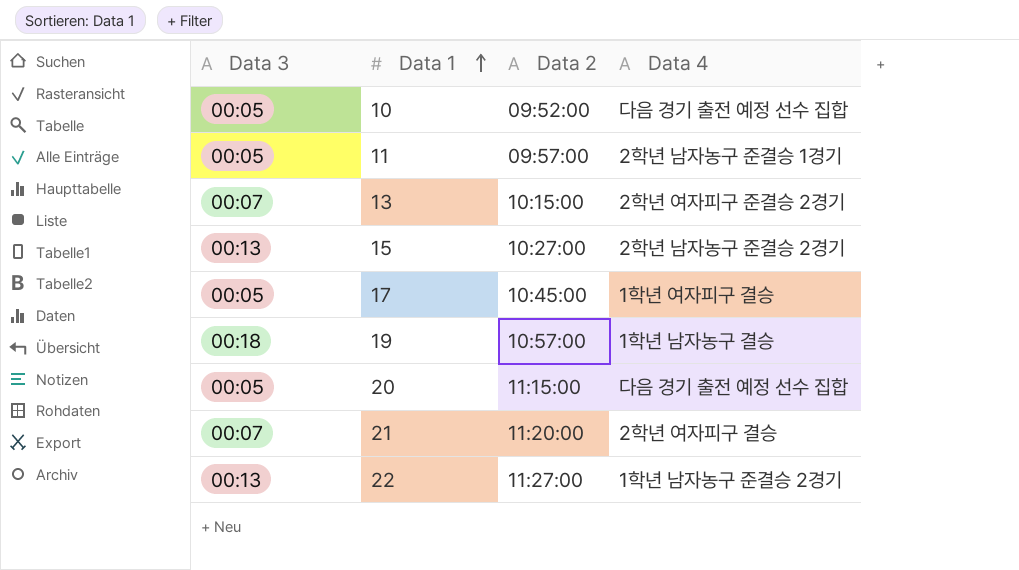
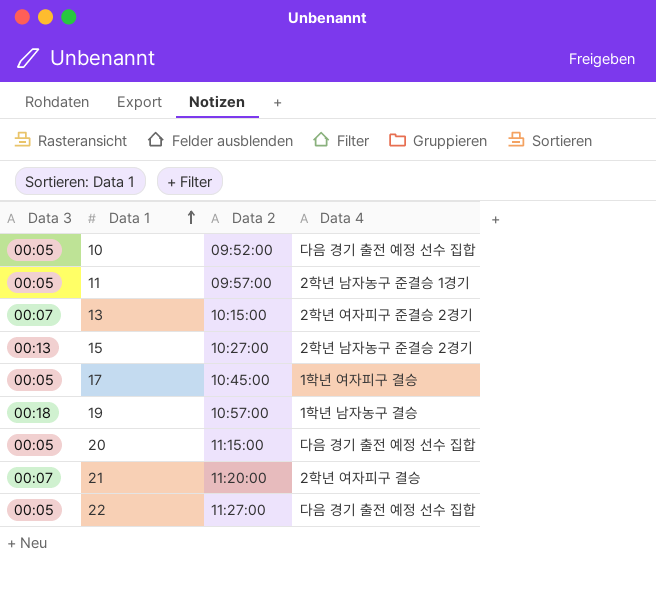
22 | Data 3: 00:13 -> 00:05
22 | Data 4: 1학년 남자농구 준결승 2경기 -> 다음 경기 출전 예정 선수 집합

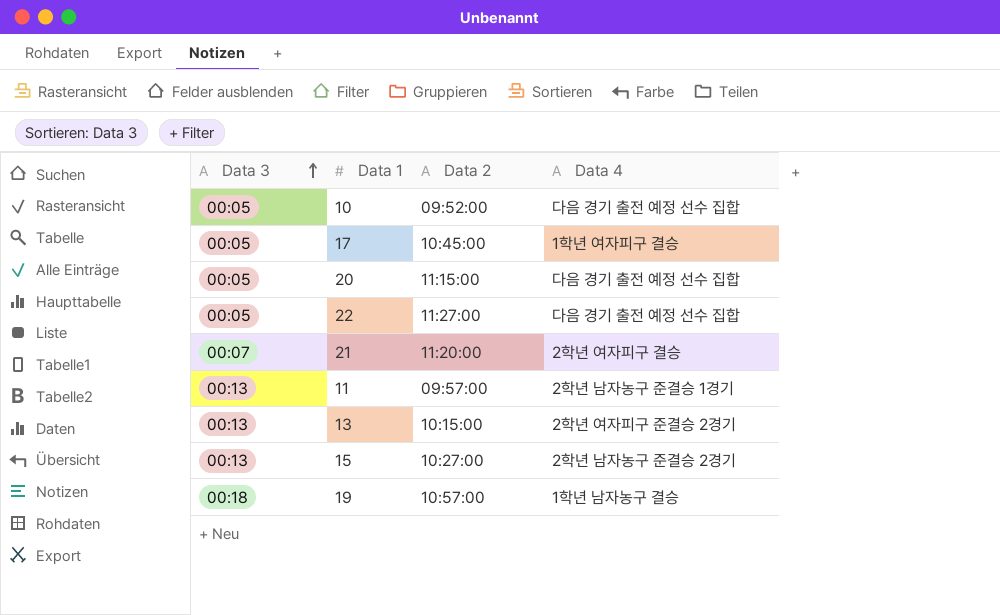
row order: Data 1 ascending -> Data 3 ascending
11 | Data 3: 00:05 -> 00:13
13 | Data 3: 00:07 -> 00:13

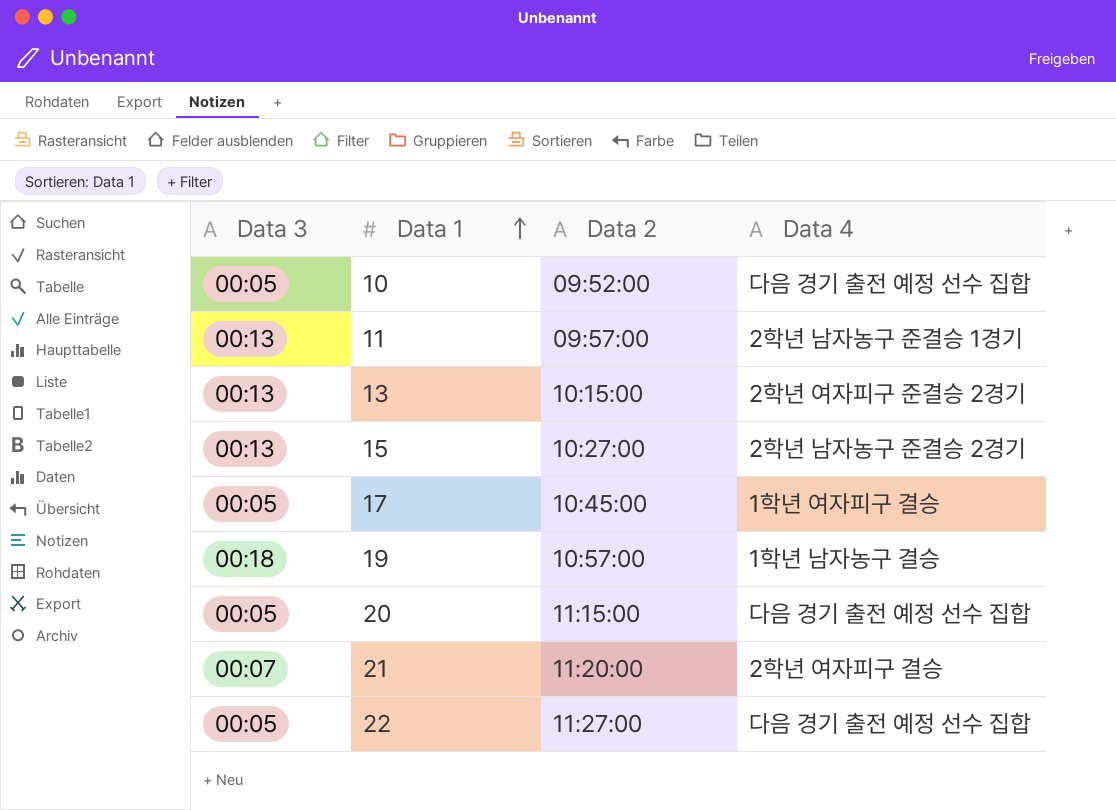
row order: Data 3 ascending -> Data 1 ascending

